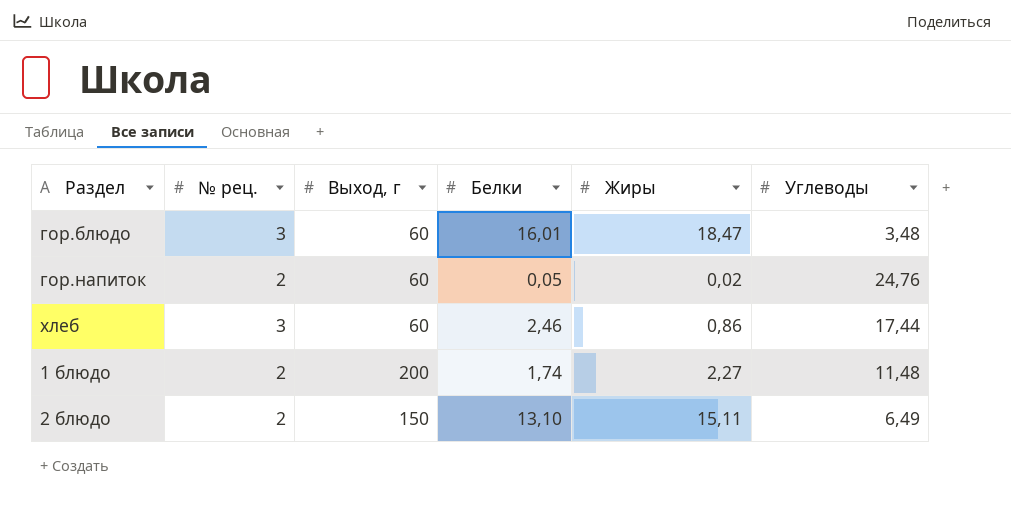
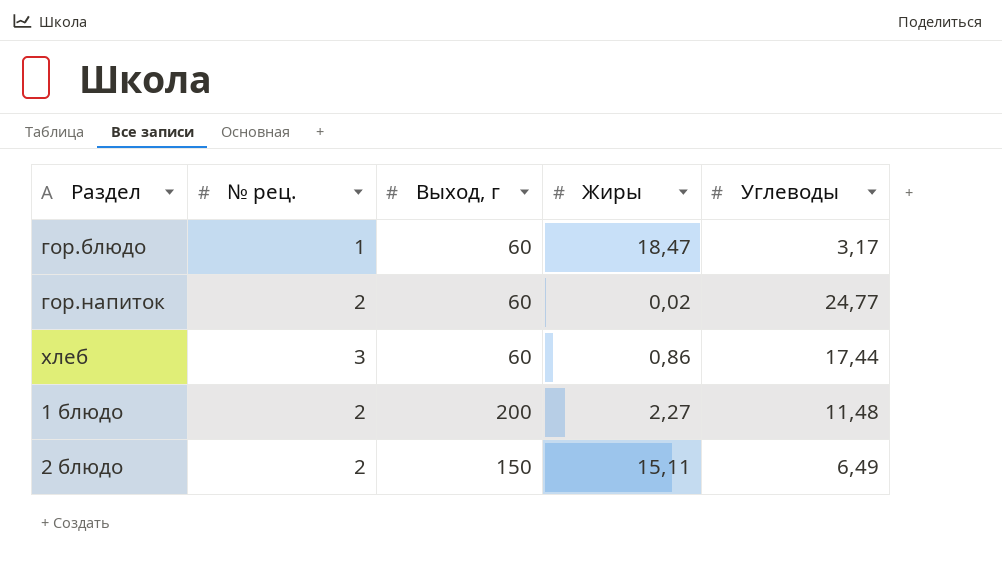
column Белки | position: 4 -> none
гор.блюдо | № рец.: 3 -> 1
гор.блюдо | Углеводы: 3,48 -> 3,17
гор.напиток | Углеводы: 24,76 -> 24,77

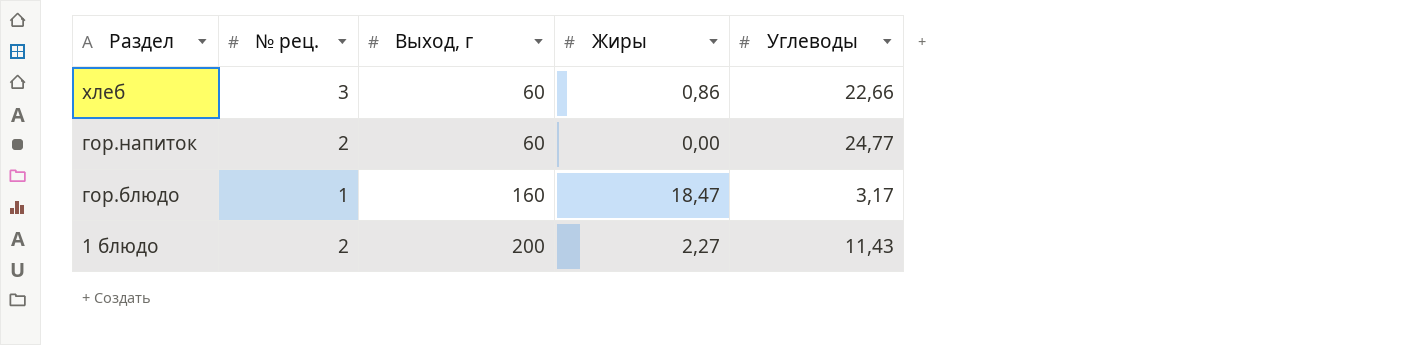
row order: none -> Раздел descending
row 2 блюдо: 2 | 150 | 15,11 | 6,49 -> none
хлеб | Углеводы: 17,44 -> 22,66
гор.напиток | Жиры: 0,02 -> 0,00
гор.блюдо | Выход, г: 60 -> 160
1 блюдо | Углеводы: 11,48 -> 11,43

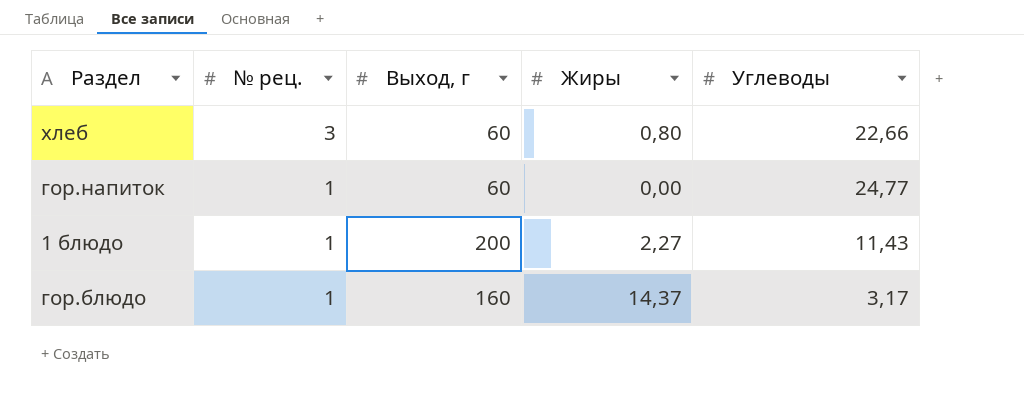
row order: Раздел descending -> № рец. descending
хлеб | Жиры: 0,86 -> 0,80
гор.напиток | № рец.: 2 -> 1
1 блюдо | № рец.: 2 -> 1
гор.блюдо | Жиры: 18,47 -> 14,37

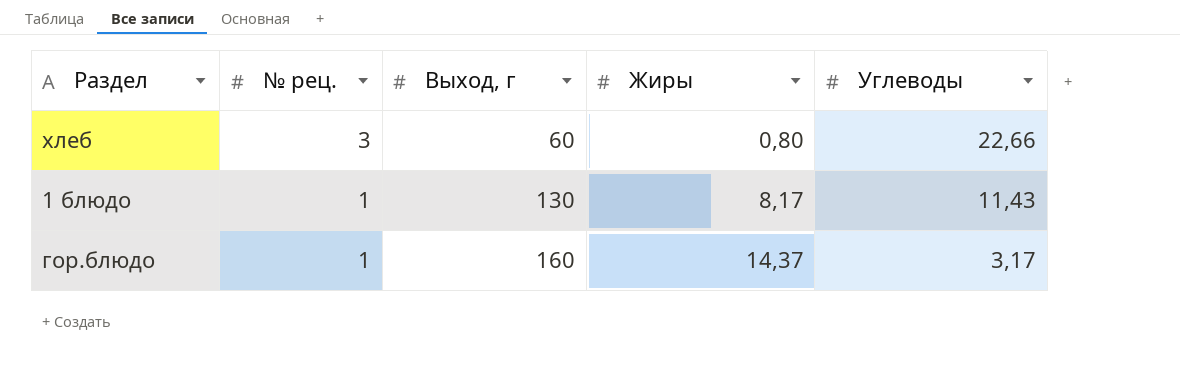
row гор.напиток: 1 | 60 | 0,00 | 24,77 -> none
1 блюдо | Выход, г: 200 -> 130
1 блюдо | Жиры: 2,27 -> 8,17

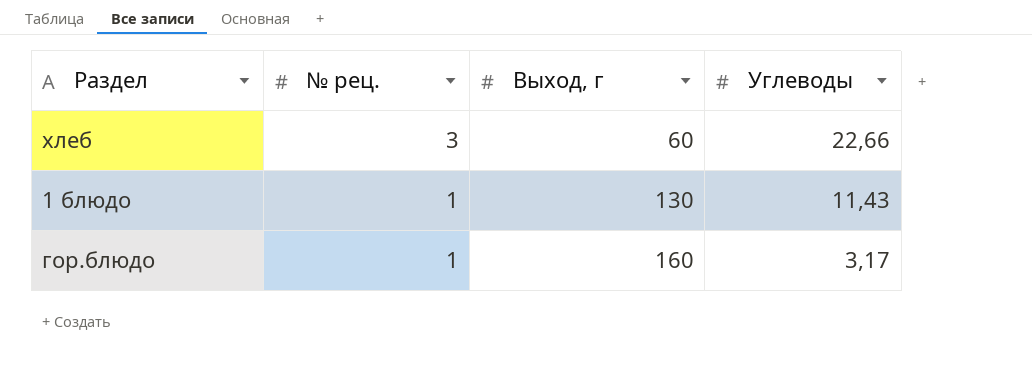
column Жиры | position: 4 -> none

